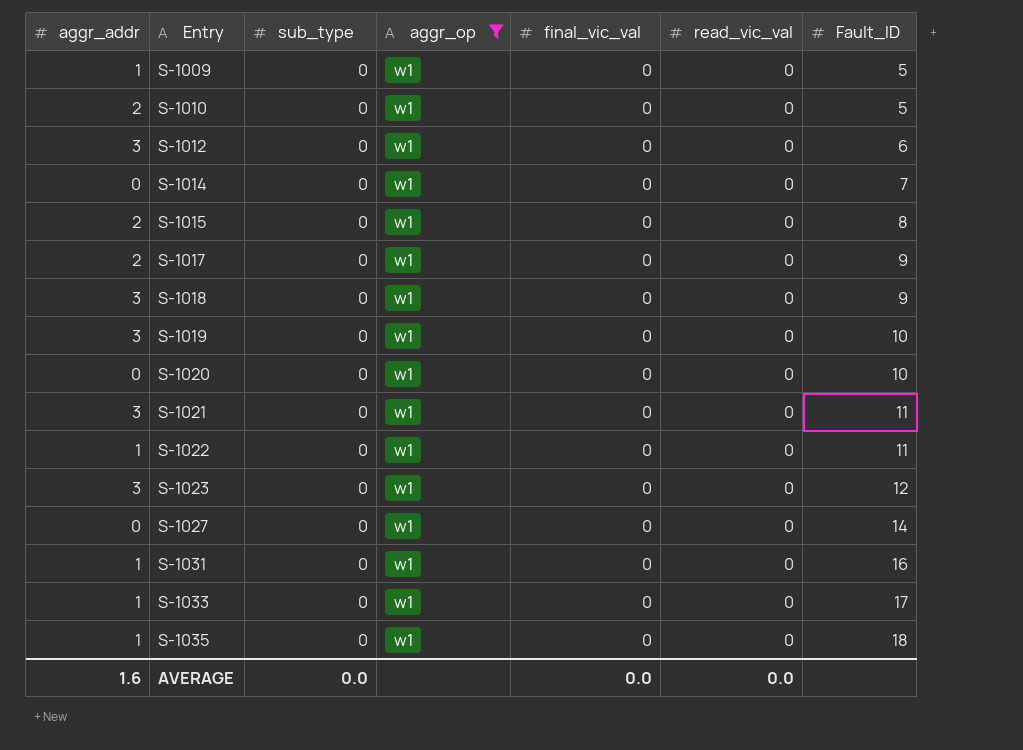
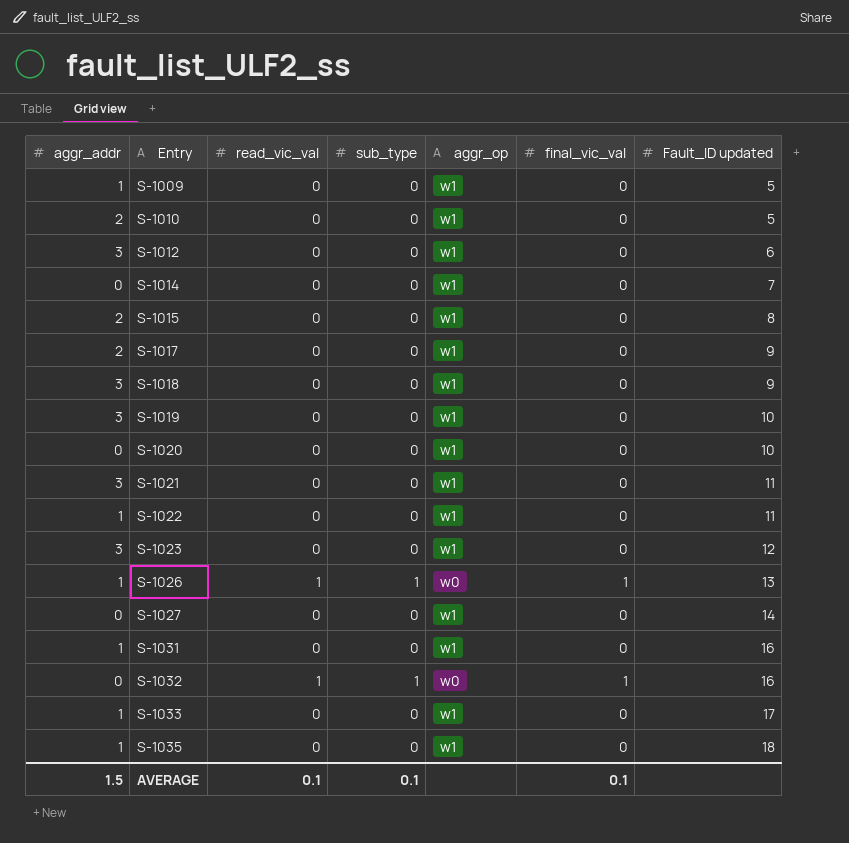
filter: aggr_op = w1 -> none
column read_vic_val | position: 6 -> 3
column name: Fault_ID -> Fault_ID updated
AVERAGE | aggr_addr: 1.6 -> 1.5
AVERAGE | read_vic_val: 0.0 -> 0.1
AVERAGE | sub_type: 0.0 -> 0.1
AVERAGE | final_vic_val: 0.0 -> 0.1

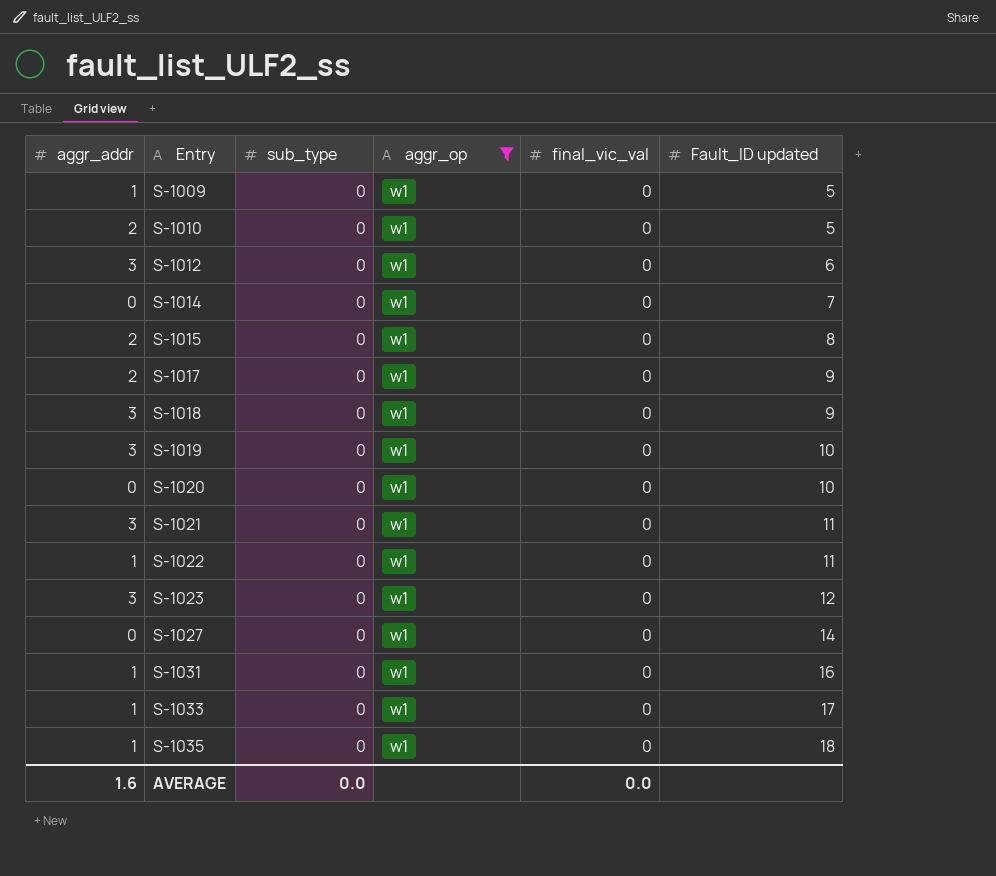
filter: none -> aggr_op = w1
column read_vic_val | position: 3 -> none
AVERAGE | aggr_addr: 1.5 -> 1.6
AVERAGE | sub_type: 0.1 -> 0.0
AVERAGE | final_vic_val: 0.1 -> 0.0

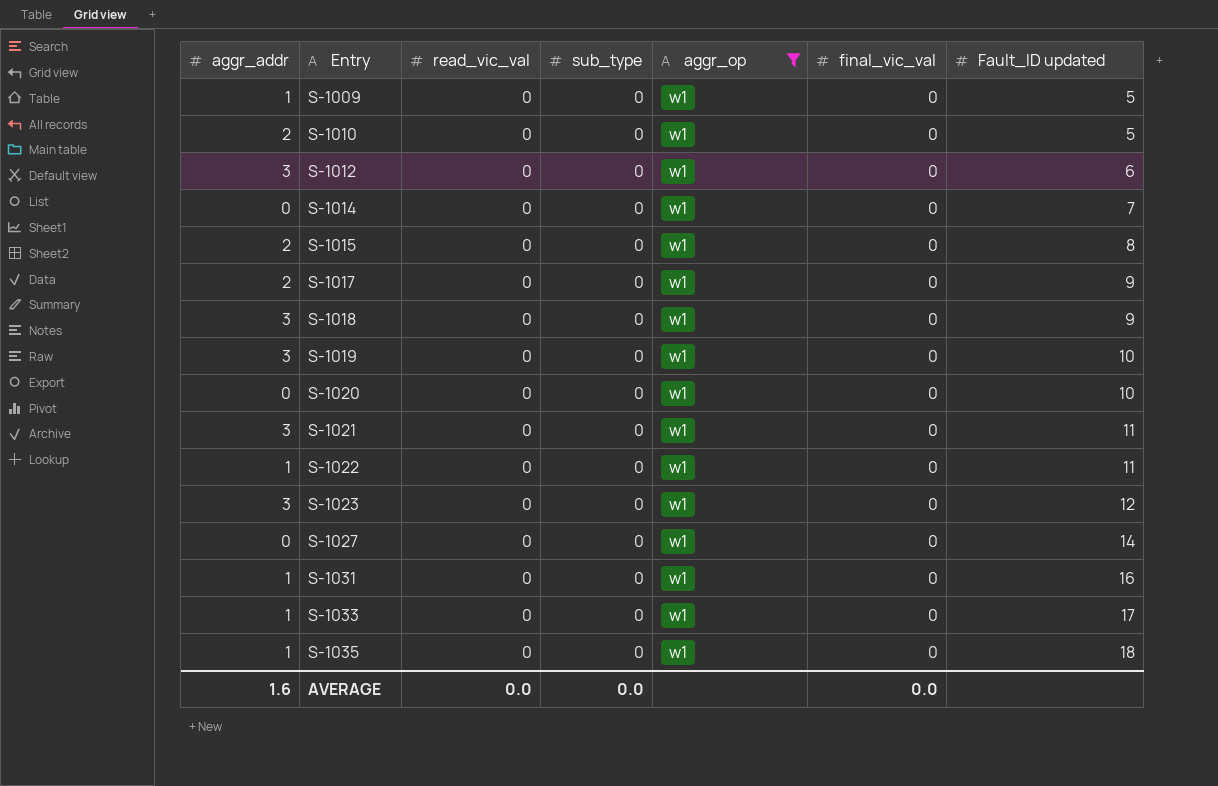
column read_vic_val | position: none -> 3

